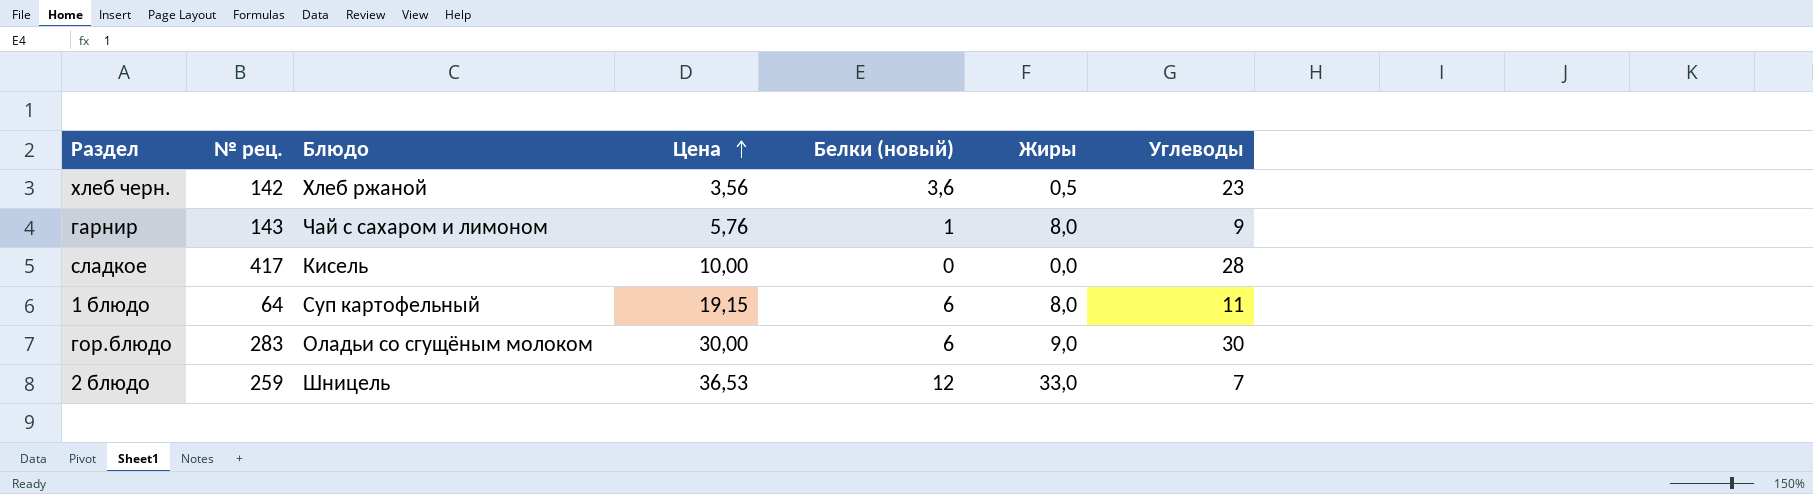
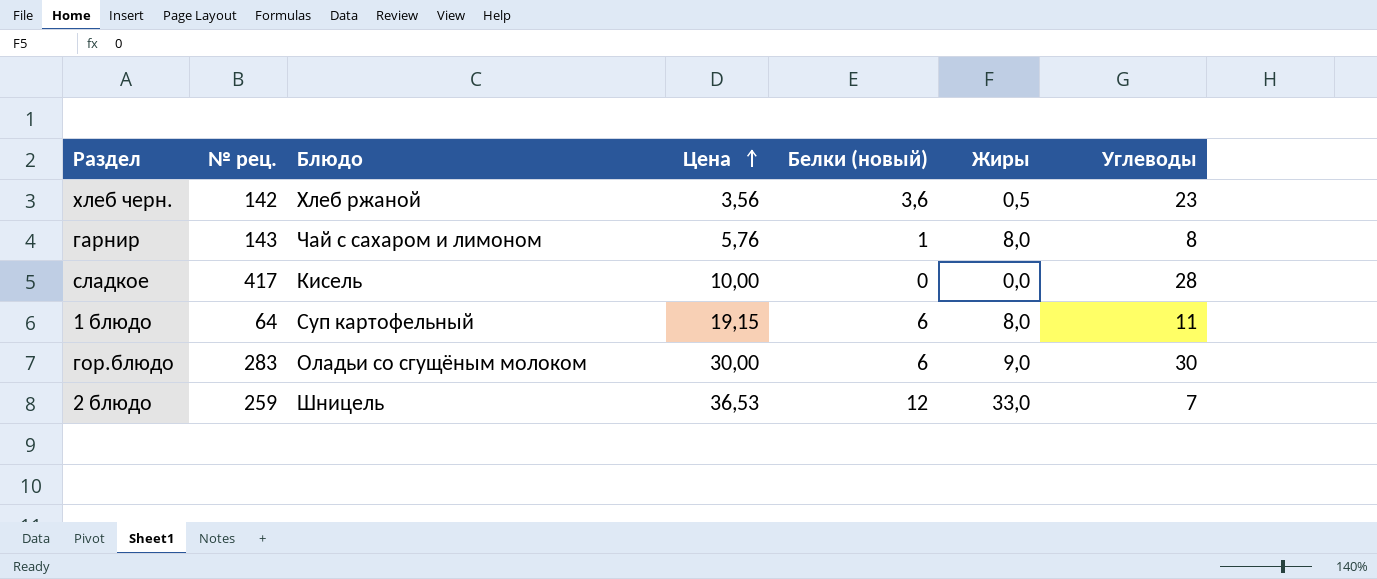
гарнир | Углеводы: 9 -> 8

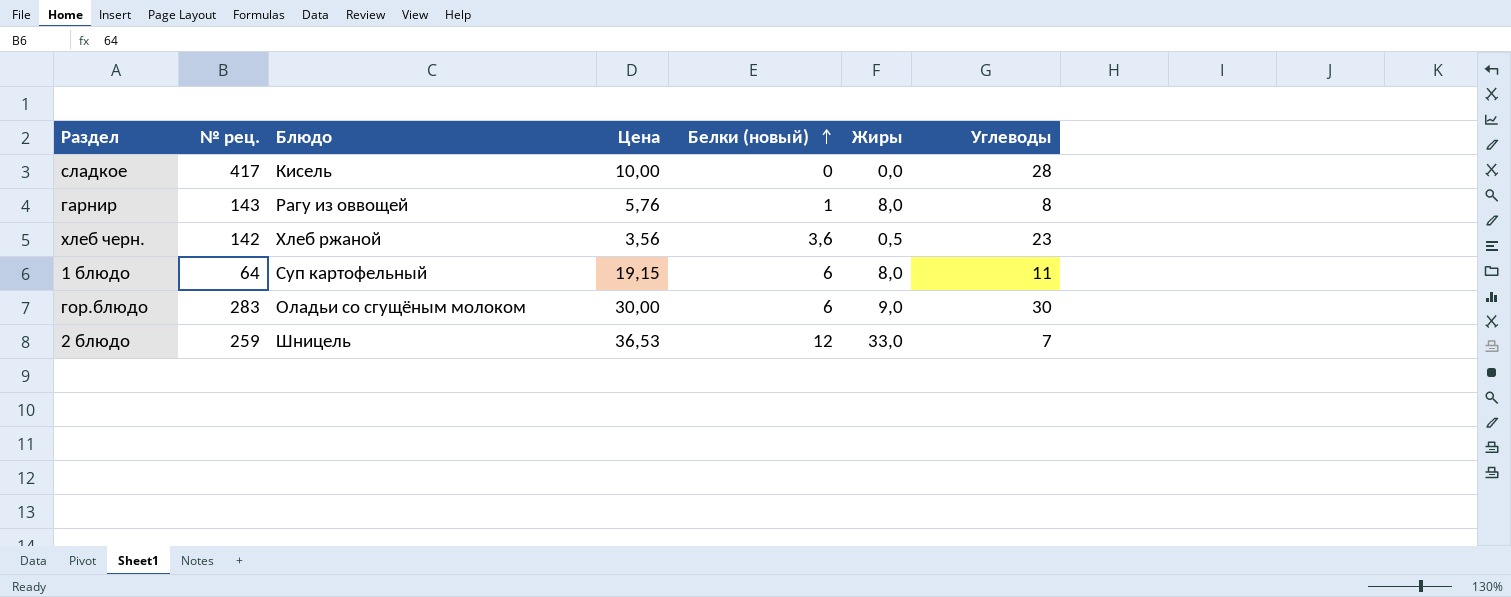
row order: Цена ascending -> Белки (новый) ascending
гарнир | Блюдо: Чай с сахаром и лимоном -> Рагу из оввощей

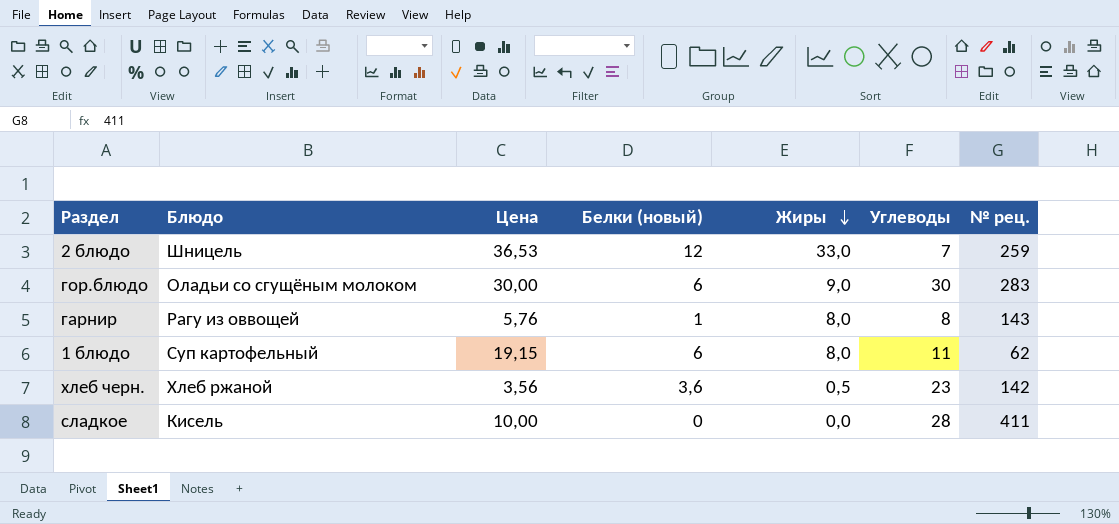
row order: Белки (новый) ascending -> Жиры descending
column № рец. | position: 2 -> 7
1 блюдо | № рец.: 64 -> 62
сладкое | № рец.: 417 -> 411

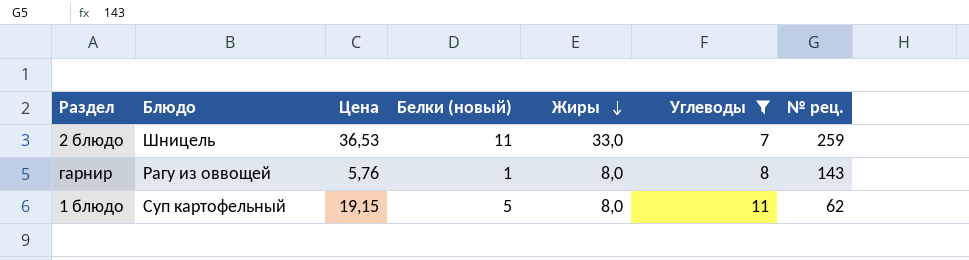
filter: none -> Углеводы <= 11
2 блюдо | Белки (новый): 12 -> 11
1 блюдо | Белки (новый): 6 -> 5

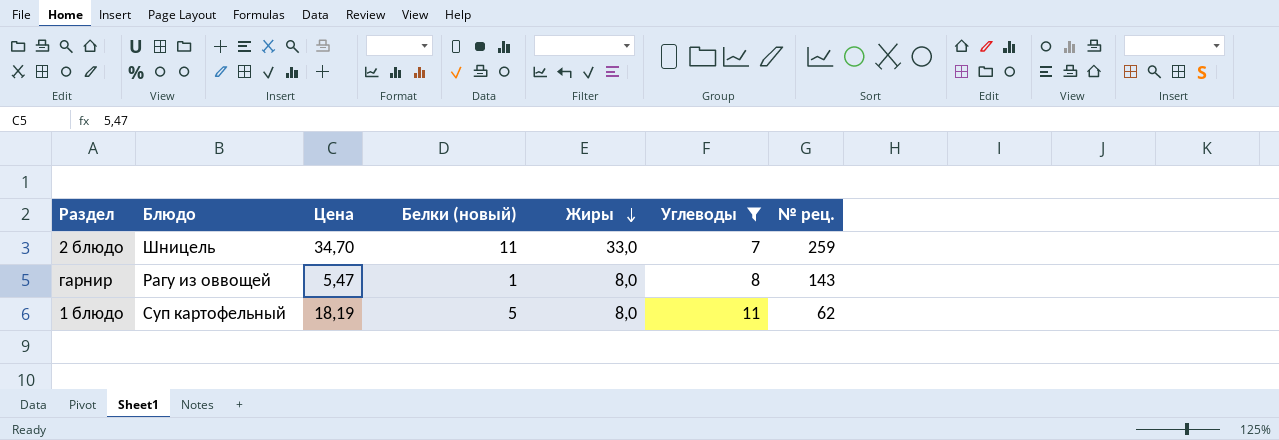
2 блюдо | Цена: 36,53 -> 34,70
гарнир | Цена: 5,76 -> 5,47
1 блюдо | Цена: 19,15 -> 18,19

